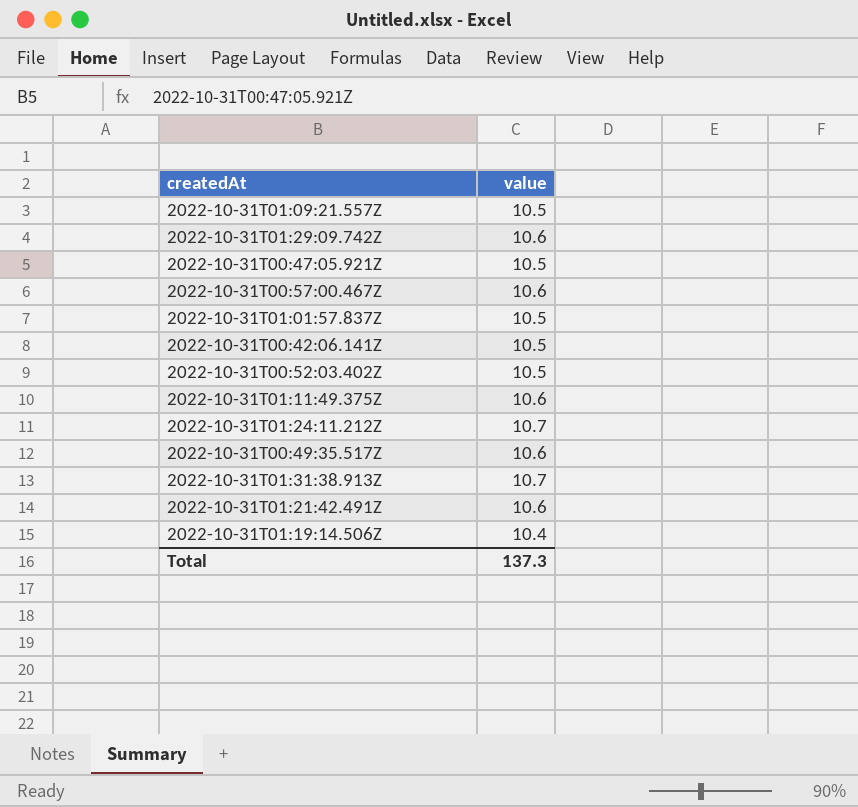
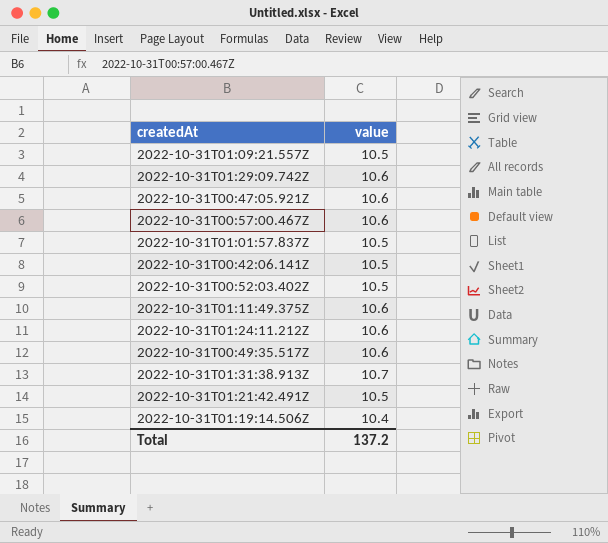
2022-10-31T00:47:05.921Z | value: 10.5 -> 10.6
2022-10-31T01:24:11.212Z | value: 10.7 -> 10.6
2022-10-31T01:21:42.491Z | value: 10.6 -> 10.5
Total | value: 137.3 -> 137.2

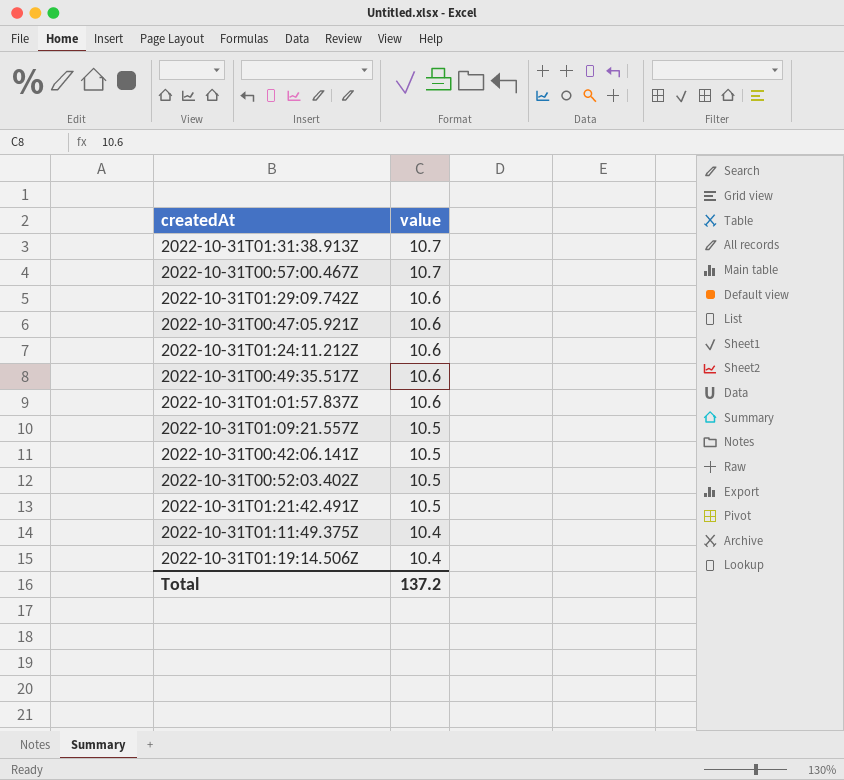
row order: none -> value descending
2022-10-31T00:57:00.467Z | value: 10.6 -> 10.7
2022-10-31T01:01:57.837Z | value: 10.5 -> 10.6
2022-10-31T01:11:49.375Z | value: 10.6 -> 10.4

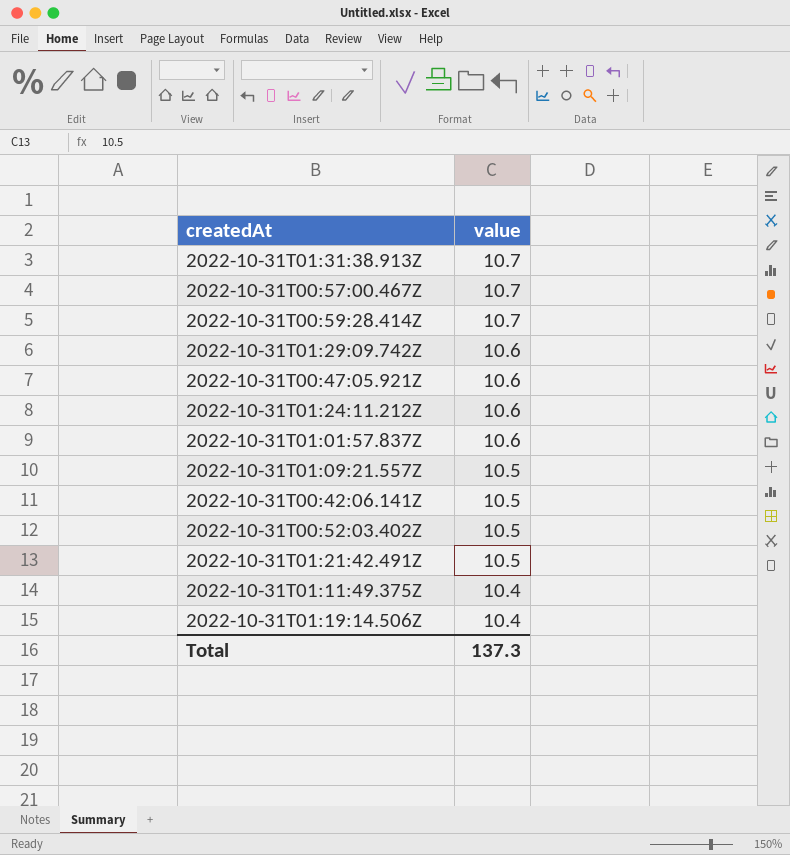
row 2022-10-31T00:49:35.517Z: 10.6 -> none
row 2022-10-31T00:59:28.414Z: none -> 10.7
Total | value: 137.2 -> 137.3

